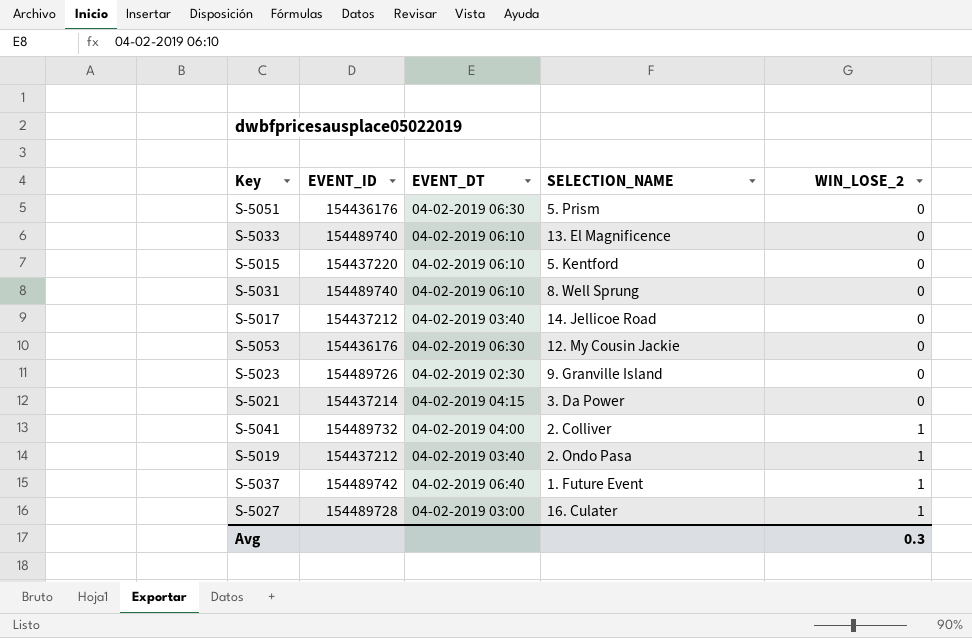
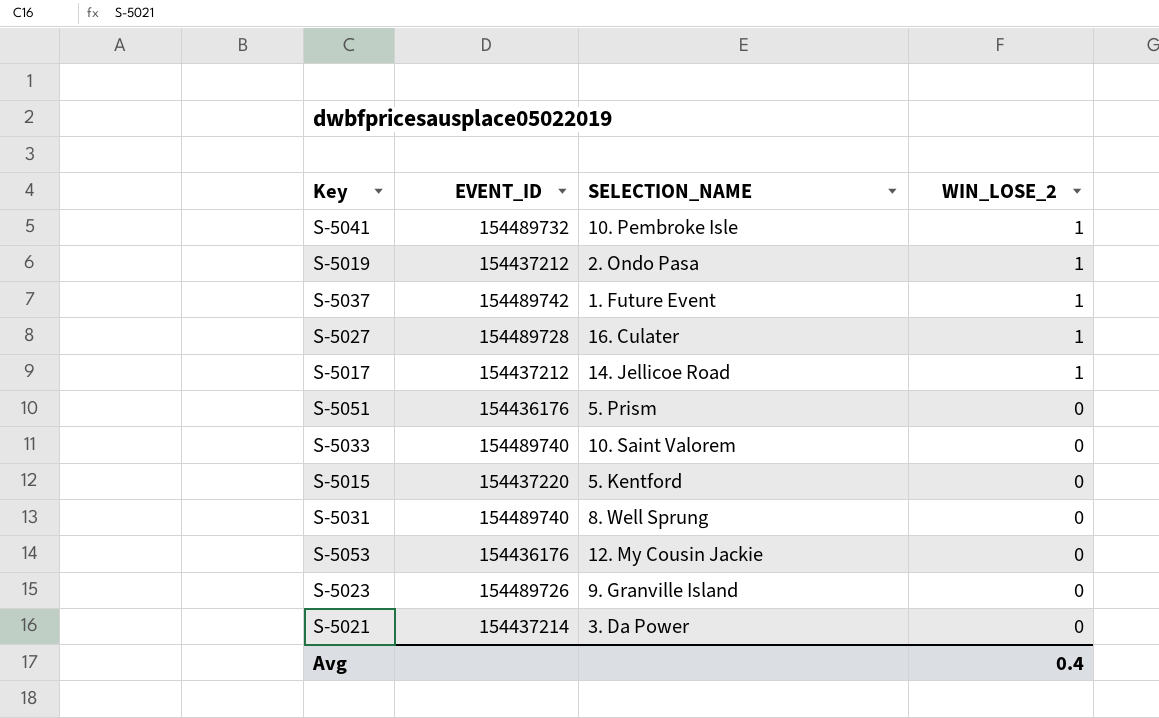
row order: WIN_LOSE_2 ascending -> WIN_LOSE_2 descending
column EVENT_DT | position: 3 -> none
S-5041 | SELECTION_NAME: 2. Colliver -> 10. Pembroke Isle
S-5017 | WIN_LOSE_2: 0 -> 1
S-5033 | SELECTION_NAME: 13. El Magnificence -> 10. Saint Valorem
Avg | WIN_LOSE_2: 0.3 -> 0.4

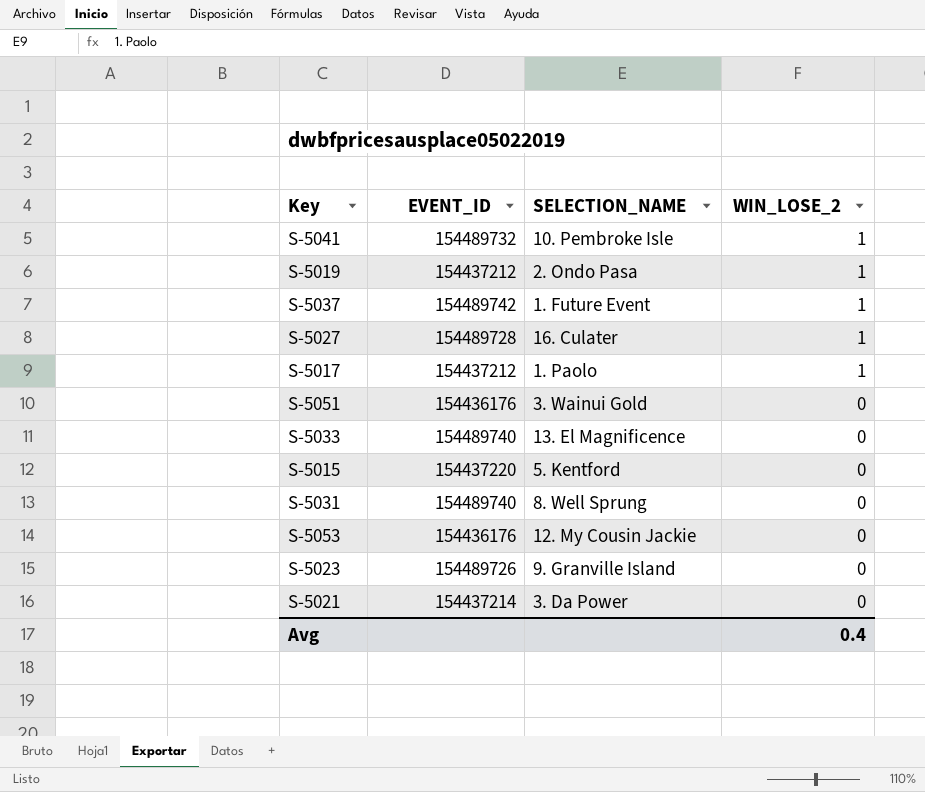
S-5017 | SELECTION_NAME: 14. Jellicoe Road -> 1. Paolo
S-5051 | SELECTION_NAME: 5. Prism -> 3. Wainui Gold
S-5033 | SELECTION_NAME: 10. Saint Valorem -> 13. El Magnificence

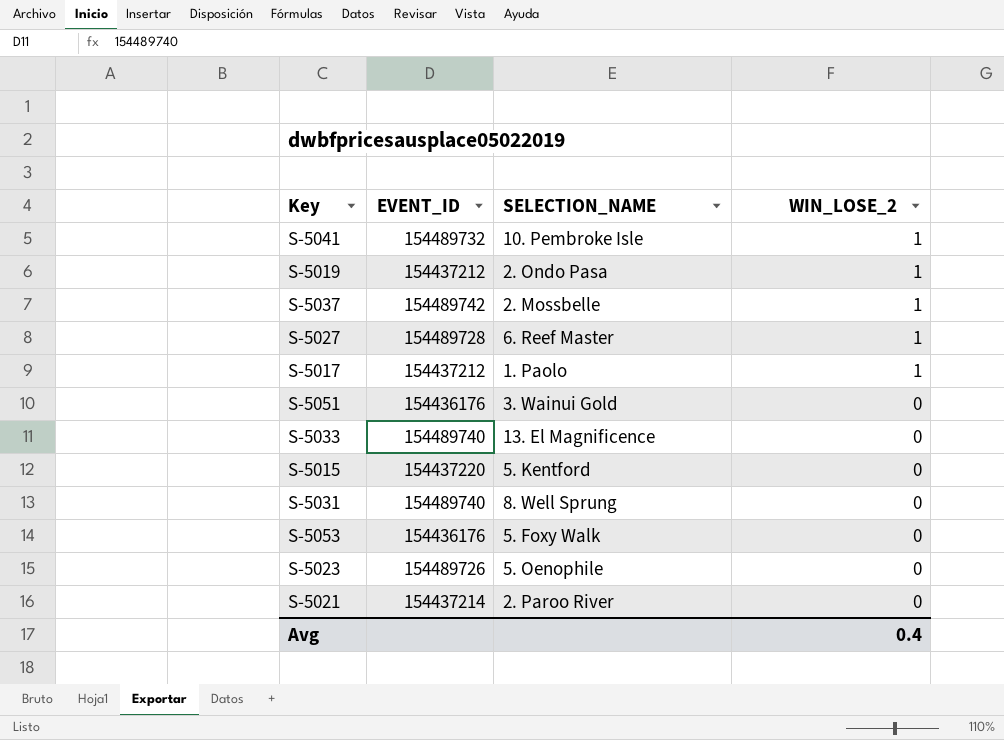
S-5037 | SELECTION_NAME: 1. Future Event -> 2. Mossbelle
S-5027 | SELECTION_NAME: 16. Culater -> 6. Reef Master
S-5053 | SELECTION_NAME: 12. My Cousin Jackie -> 5. Foxy Walk
S-5023 | SELECTION_NAME: 9. Granville Island -> 5. Oenophile
S-5021 | SELECTION_NAME: 3. Da Power -> 2. Paroo River

